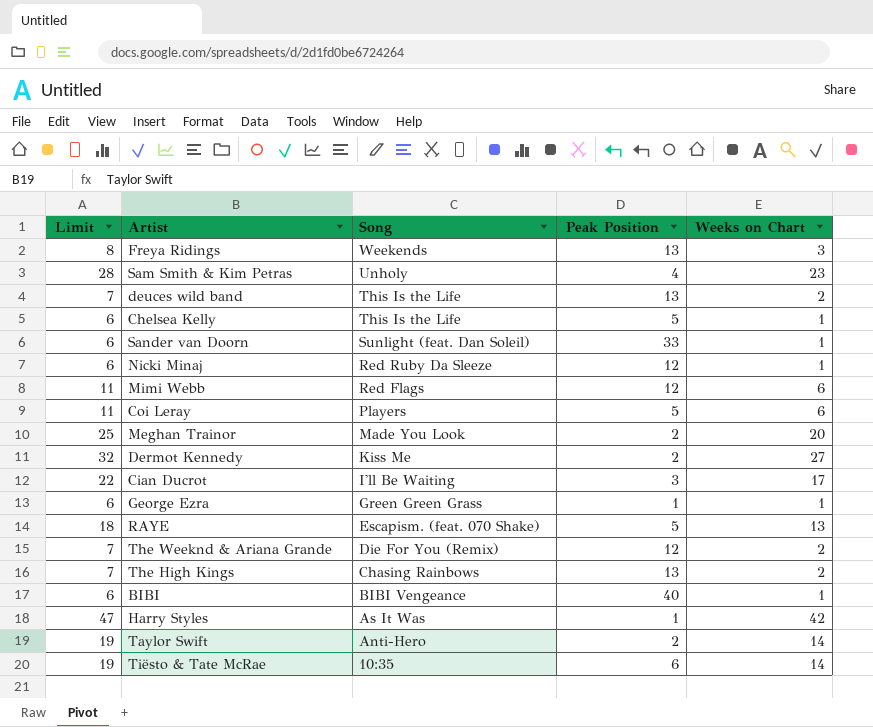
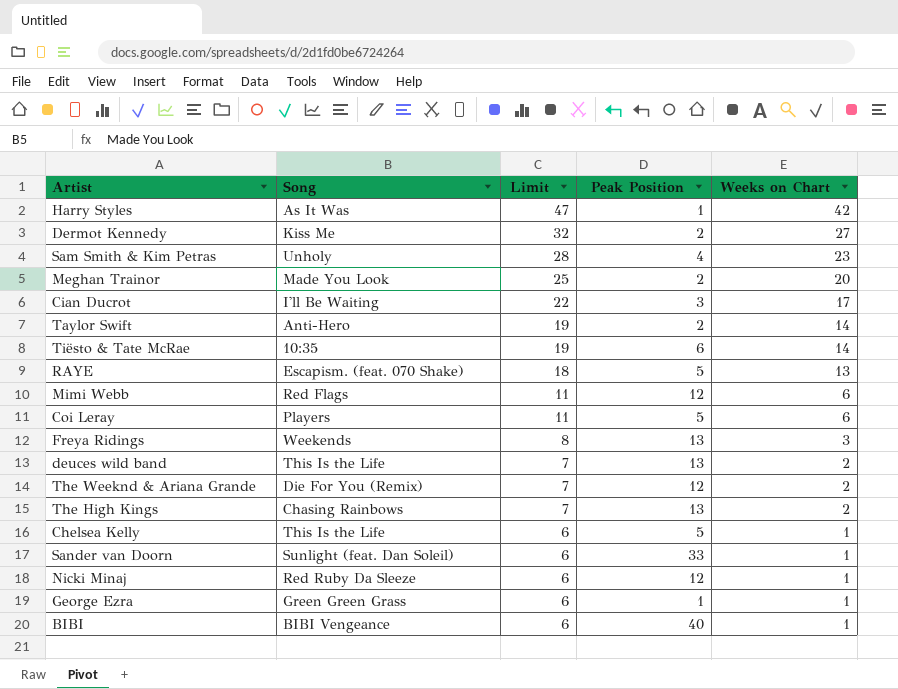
row order: Song descending -> Limit descending
column Limit | position: 1 -> 3

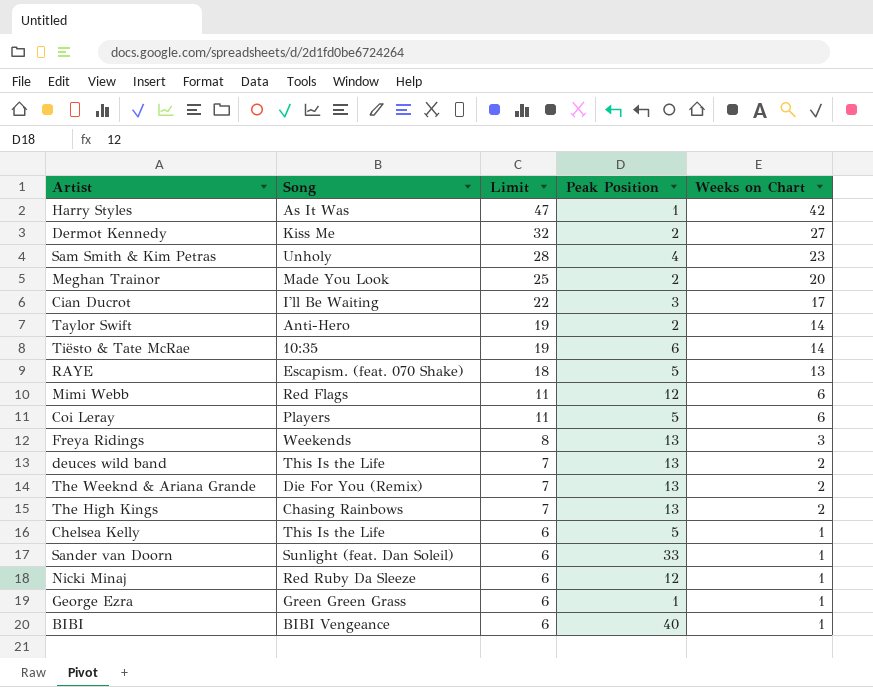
The Weeknd & Ariana Grande | Peak Position: 12 -> 13

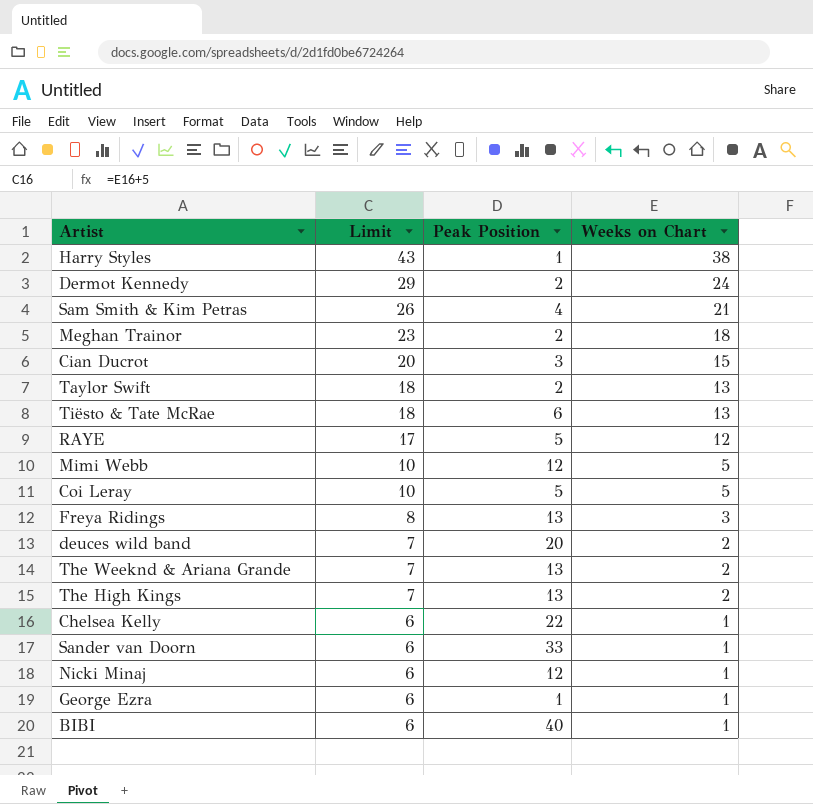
column Song | position: 2 -> none
Harry Styles | Limit: 47 -> 43
Harry Styles | Weeks on Chart: 42 -> 38
Dermot Kennedy | Limit: 32 -> 29
Dermot Kennedy | Weeks on Chart: 27 -> 24
Sam Smith & Kim Petras | Limit: 28 -> 26
Sam Smith & Kim Petras | Weeks on Chart: 23 -> 21
Meghan Trainor | Limit: 25 -> 23
Meghan Trainor | Weeks on Chart: 20 -> 18
Cian Ducrot | Limit: 22 -> 20
Cian Ducrot | Weeks on Chart: 17 -> 15
Taylor Swift | Limit: 19 -> 18
Taylor Swift | Weeks on Chart: 14 -> 13
Tiësto & Tate McRae | Limit: 19 -> 18
Tiësto & Tate McRae | Weeks on Chart: 14 -> 13
RAYE | Limit: 18 -> 17
RAYE | Weeks on Chart: 13 -> 12
Mimi Webb | Limit: 11 -> 10
Mimi Webb | Weeks on Chart: 6 -> 5
Coi Leray | Limit: 11 -> 10
Coi Leray | Weeks on Chart: 6 -> 5
deuces wild band | Peak Position: 13 -> 20
Chelsea Kelly | Peak Position: 5 -> 22

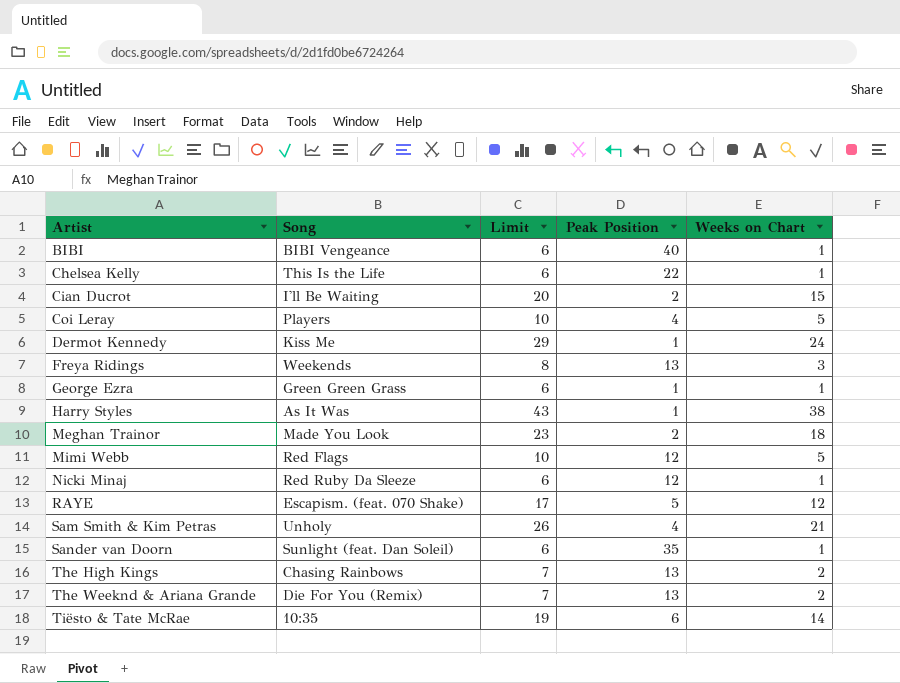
row order: Limit descending -> Artist ascending
column Song | position: none -> 2
row Taylor Swift: 18 | 2 | 13 -> none
row deuces wild band: 7 | 20 | 2 -> none
Cian Ducrot | Peak Position: 3 -> 2
Coi Leray | Peak Position: 5 -> 4
Dermot Kennedy | Peak Position: 2 -> 1
Sander van Doorn | Peak Position: 33 -> 35
Tiësto & Tate McRae | Limit: 18 -> 19
Tiësto & Tate McRae | Weeks on Chart: 13 -> 14

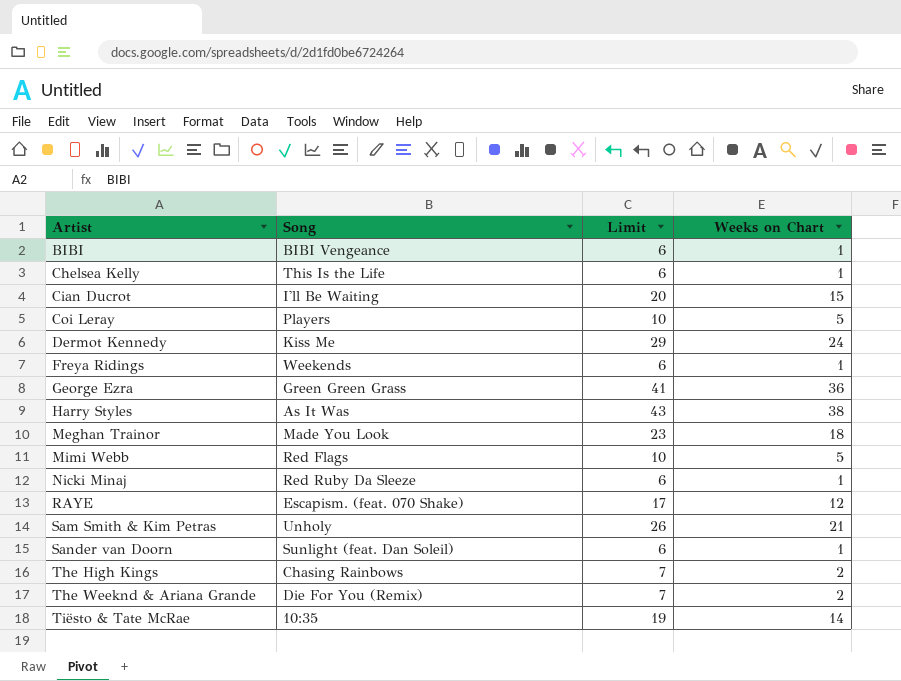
column Peak Position | position: 4 -> none
Freya Ridings | Limit: 8 -> 6
Freya Ridings | Weeks on Chart: 3 -> 1
George Ezra | Limit: 6 -> 41
George Ezra | Weeks on Chart: 1 -> 36

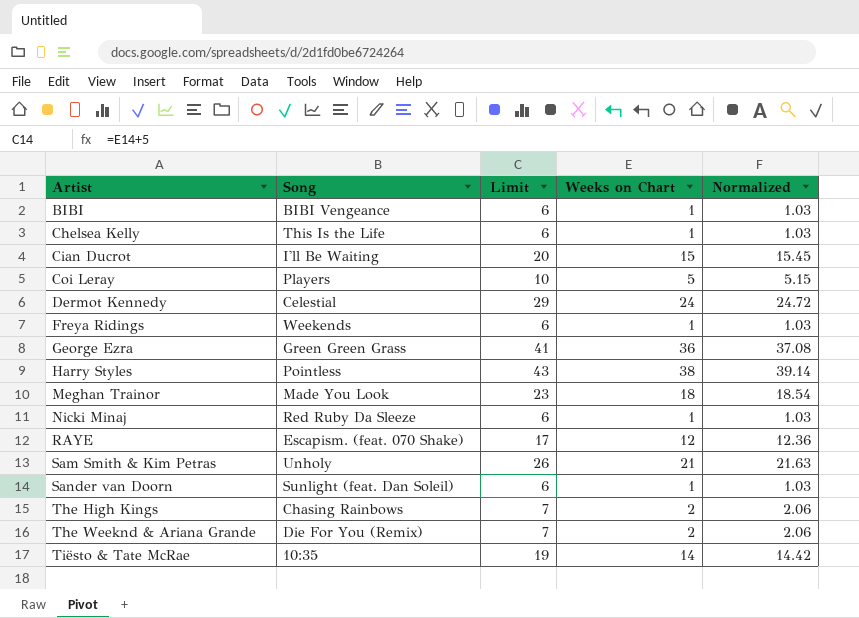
column Normalized | formula: none -> [Weeks on Chart] * 1.03
row Mimi Webb: Red Flags | 10 | 5 -> none
Dermot Kennedy | Song: Kiss Me -> Celestial
Harry Styles | Song: As It Was -> Pointless

